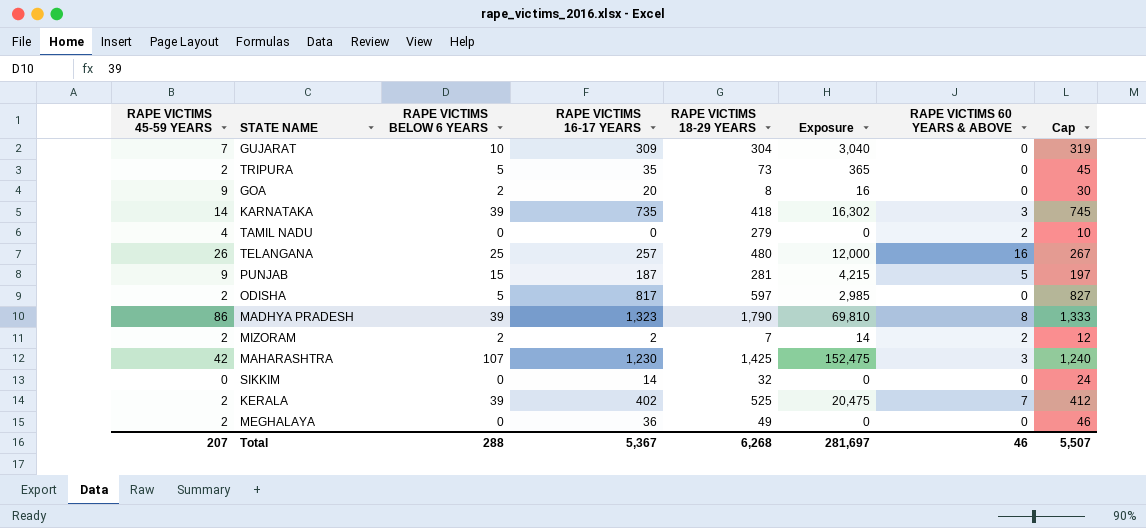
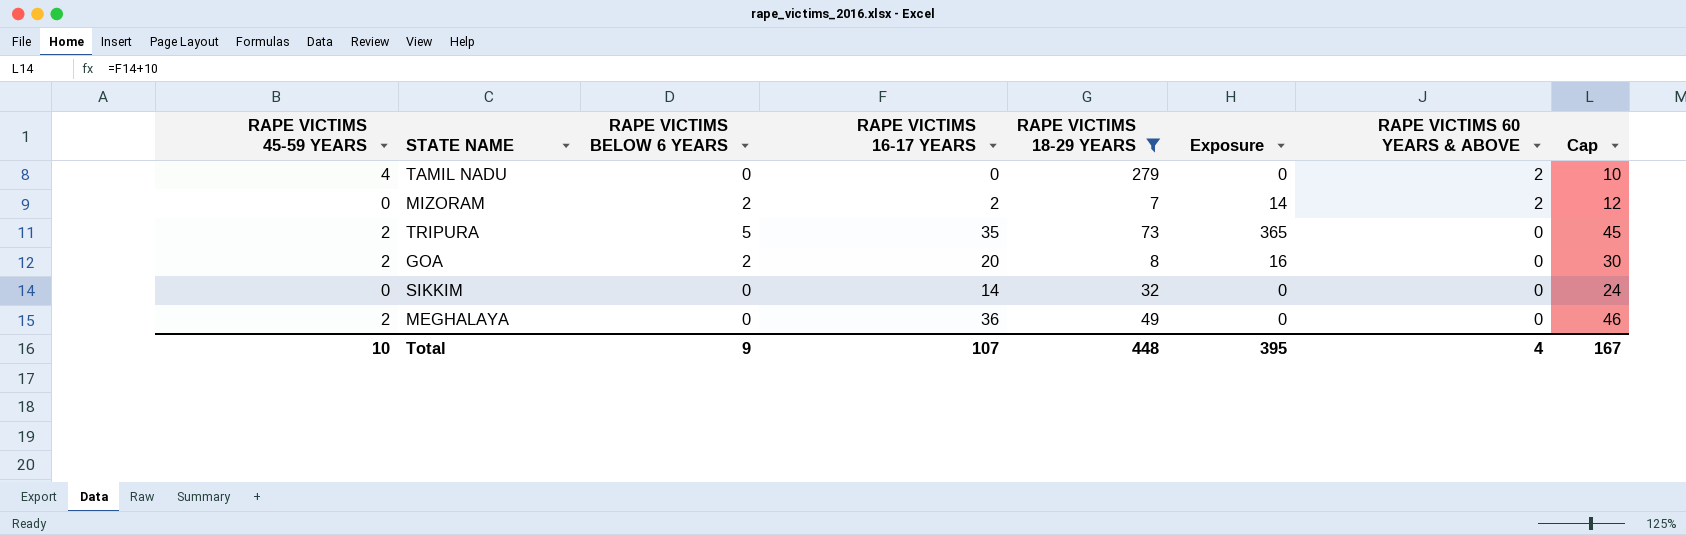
filter: none -> RAPE VICTIMS 18-29 YEARS <= 279
row order: none -> RAPE VICTIMS 60 YEARS & ABOVE descending
MIZORAM | RAPE VICTIMS 45-59 YEARS: 2 -> 0
GOA | RAPE VICTIMS 45-59 YEARS: 9 -> 2
Total | RAPE VICTIMS 45-59 YEARS: 207 -> 10
Total | RAPE VICTIMS BELOW 6 YEARS: 288 -> 9
Total | RAPE VICTIMS 16-17 YEARS: 5,367 -> 107
Total | RAPE VICTIMS 18-29 YEARS: 6,268 -> 448
Total | Exposure: 281,697 -> 395
Total | RAPE VICTIMS 60 YEARS & ABOVE: 46 -> 4
Total | Cap: 5,507 -> 167

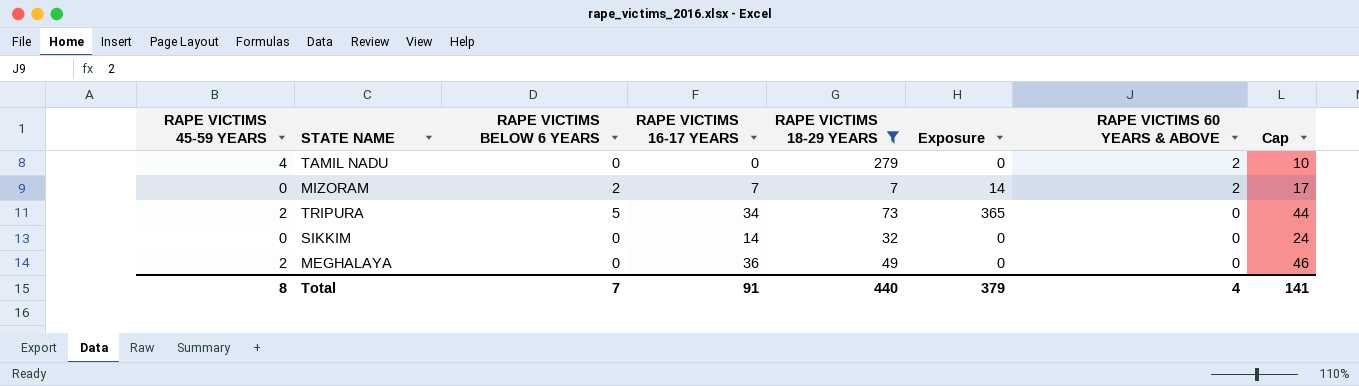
row GOA: 2 | 2 | 20 | 8 | 16 | 0 | 30 -> none
MIZORAM | RAPE VICTIMS 16-17 YEARS: 2 -> 7
MIZORAM | Cap: 12 -> 17
TRIPURA | RAPE VICTIMS 16-17 YEARS: 35 -> 34
TRIPURA | Cap: 45 -> 44
Total | RAPE VICTIMS 45-59 YEARS: 10 -> 8
Total | RAPE VICTIMS BELOW 6 YEARS: 9 -> 7
Total | RAPE VICTIMS 16-17 YEARS: 107 -> 91
Total | RAPE VICTIMS 18-29 YEARS: 448 -> 440
Total | Exposure: 395 -> 379
Total | Cap: 167 -> 141

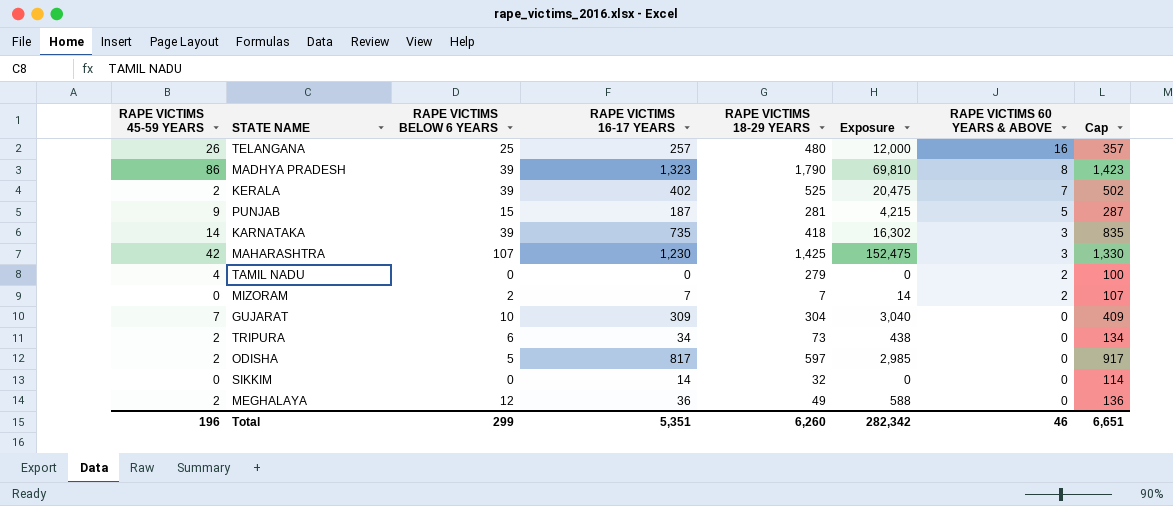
filter: RAPE VICTIMS 18-29 YEARS <= 279 -> none
column Cap | formula: [RAPE VICTIMS 16-17 YEARS] + 10 -> [RAPE VICTIMS 16-17 YEARS] + 100
TRIPURA | RAPE VICTIMS BELOW 6 YEARS: 5 -> 6
TRIPURA | Exposure: 365 -> 438
MEGHALAYA | RAPE VICTIMS BELOW 6 YEARS: 0 -> 12
MEGHALAYA | Exposure: 0 -> 588
Total | RAPE VICTIMS 45-59 YEARS: 8 -> 196
Total | RAPE VICTIMS BELOW 6 YEARS: 7 -> 299
Total | RAPE VICTIMS 16-17 YEARS: 91 -> 5,351
Total | RAPE VICTIMS 18-29 YEARS: 440 -> 6,260
Total | Exposure: 379 -> 282,342
Total | RAPE VICTIMS 60 YEARS & ABOVE: 4 -> 46
Total | Cap: 141 -> 6,651

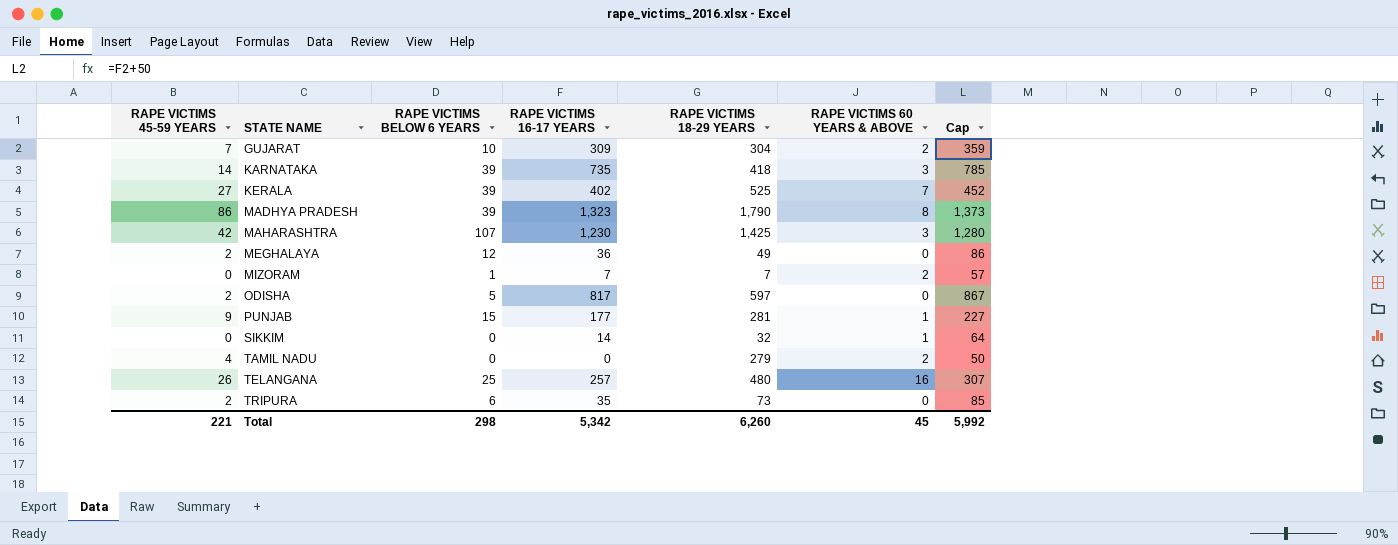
row order: RAPE VICTIMS 60 YEARS & ABOVE descending -> STATE NAME ascending
column Exposure | formula: [RAPE VICTIMS BELOW 6 YEARS] * [RAPE VICTIMS 18-29 YEARS] -> none
column Cap | formula: [RAPE VICTIMS 16-17 YEARS] + 100 -> [RAPE VICTIMS 16-17 YEARS] + 50
GUJARAT | RAPE VICTIMS 60 YEARS & ABOVE: 0 -> 2
KERALA | RAPE VICTIMS 45-59 YEARS: 2 -> 27
MIZORAM | RAPE VICTIMS BELOW 6 YEARS: 2 -> 1
PUNJAB | RAPE VICTIMS 16-17 YEARS: 187 -> 177
PUNJAB | RAPE VICTIMS 60 YEARS & ABOVE: 5 -> 1
SIKKIM | RAPE VICTIMS 60 YEARS & ABOVE: 0 -> 1
TRIPURA | RAPE VICTIMS 16-17 YEARS: 34 -> 35
Total | RAPE VICTIMS 45-59 YEARS: 196 -> 221
Total | RAPE VICTIMS BELOW 6 YEARS: 299 -> 298
Total | RAPE VICTIMS 16-17 YEARS: 5,351 -> 5,342
Total | RAPE VICTIMS 60 YEARS & ABOVE: 46 -> 45
Total | Cap: 6,651 -> 5,992

